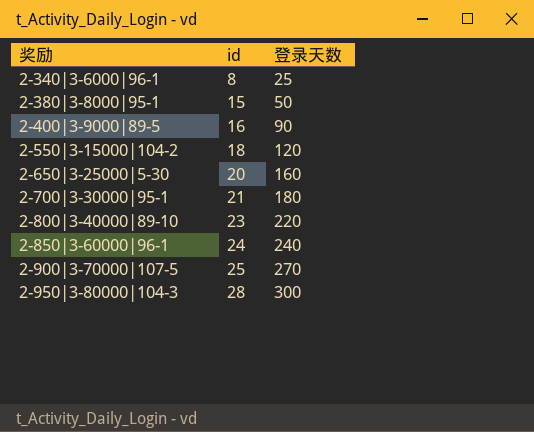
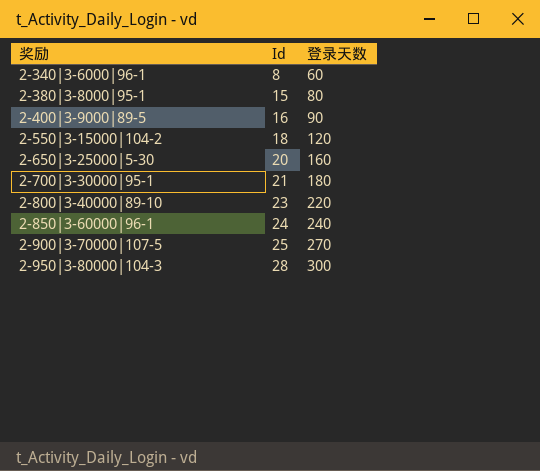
column name: id -> Id
2-340|3-6000|96-1 | 登录天数: 25 -> 60
2-380|3-8000|95-1 | 登录天数: 50 -> 80

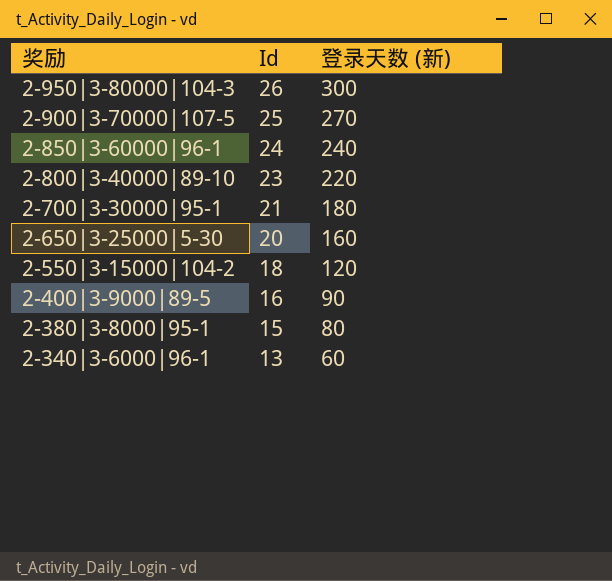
row order: 奖励 ascending -> 奖励 descending
column name: 登录天数 -> 登录天数 (新)
2-950|3-80000|104-3 | Id: 28 -> 26
2-340|3-6000|96-1 | Id: 8 -> 13

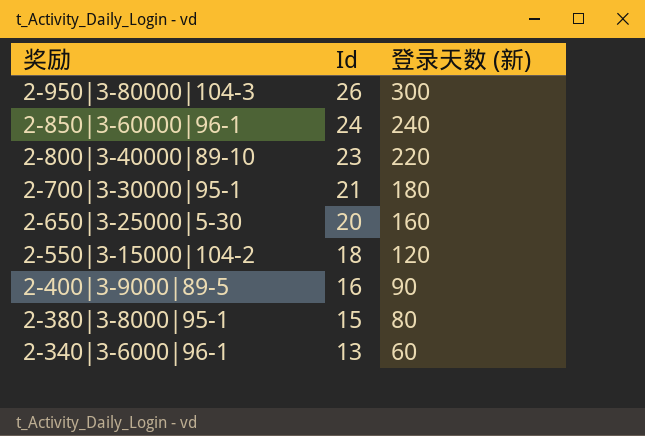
row 2-900|3-70000|107-5: 25 | 270 -> none

